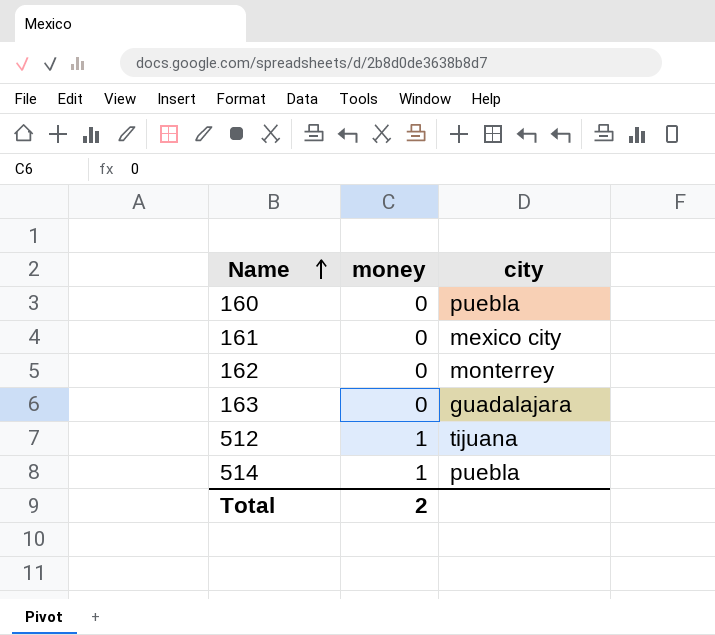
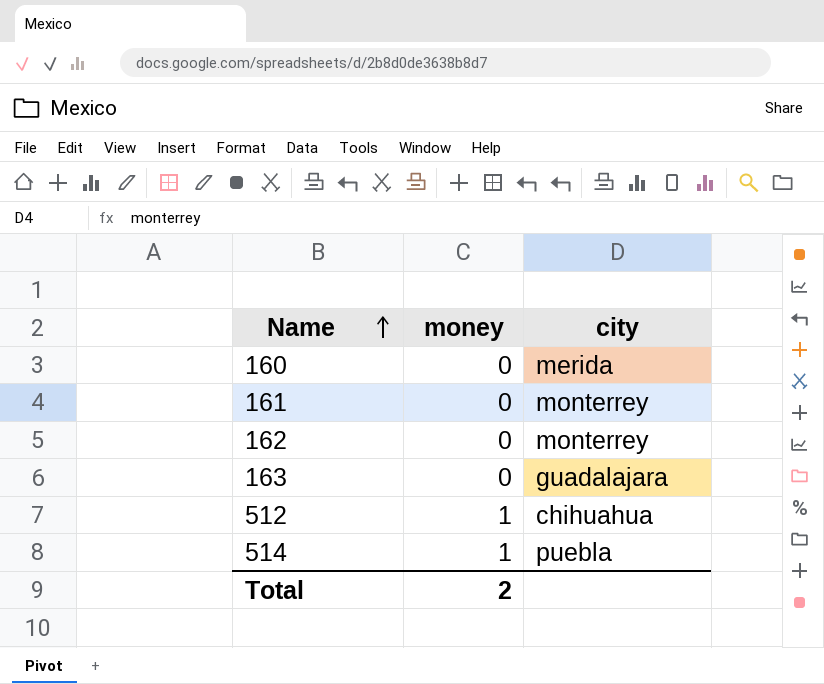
160 | city: puebla -> merida
161 | city: mexico city -> monterrey
512 | city: tijuana -> chihuahua

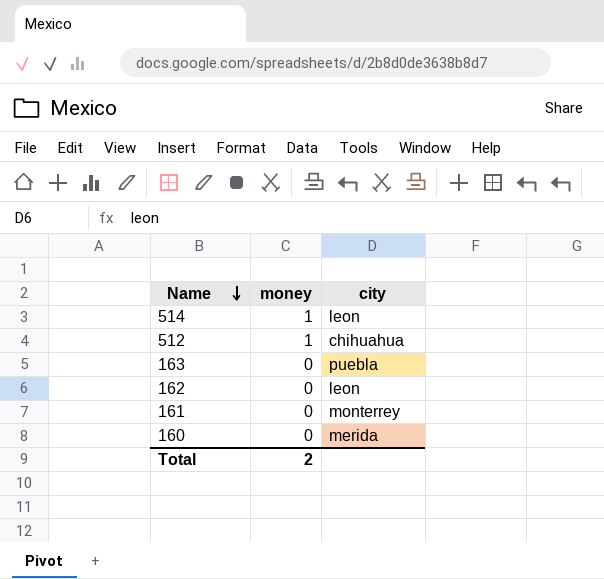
row order: Name ascending -> Name descending
514 | city: puebla -> leon
163 | city: guadalajara -> puebla
162 | city: monterrey -> leon

